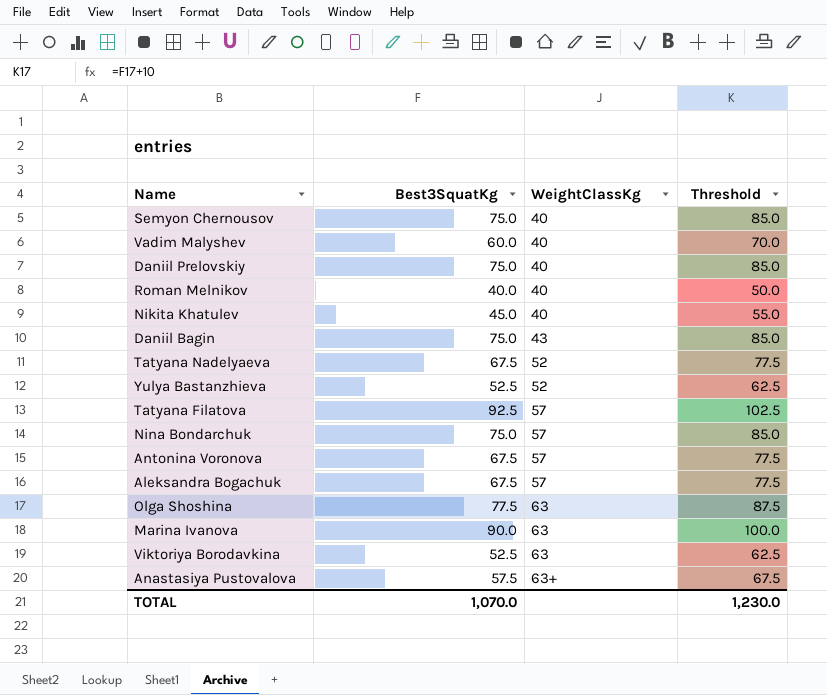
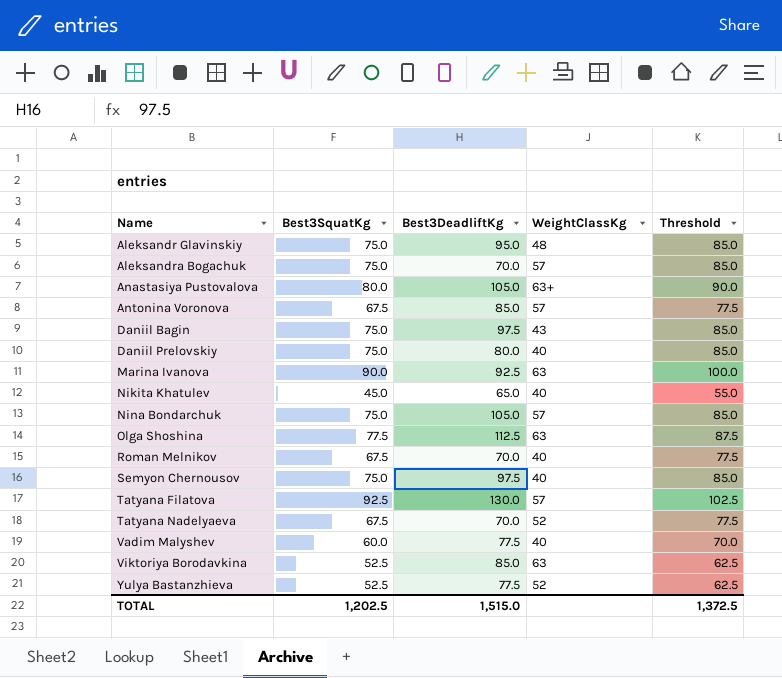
row order: WeightClassKg ascending -> Name ascending
column Best3DeadliftKg | position: none -> 3
row Aleksandr Glavinskiy: none -> 75.0 | 95.0 | 48 | 85.0
Aleksandra Bogachuk | Best3SquatKg: 67.5 -> 75.0
Aleksandra Bogachuk | Threshold: 77.5 -> 85.0
Anastasiya Pustovalova | Best3SquatKg: 57.5 -> 80.0
Anastasiya Pustovalova | Threshold: 67.5 -> 90.0
Roman Melnikov | Best3SquatKg: 40.0 -> 67.5
Roman Melnikov | Threshold: 50.0 -> 77.5
TOTAL | Best3SquatKg: 1,070.0 -> 1,202.5
TOTAL | Threshold: 1,230.0 -> 1,372.5

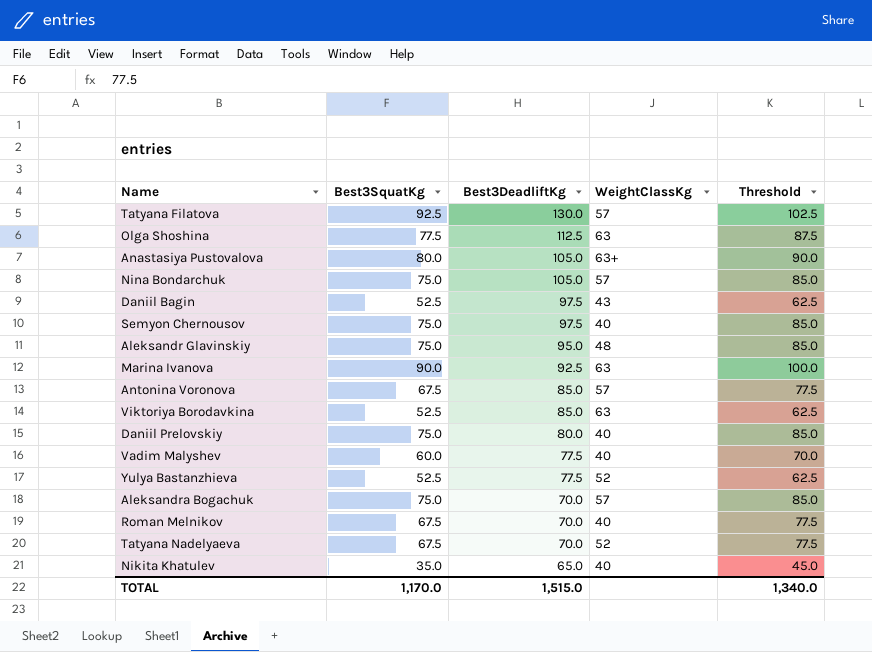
row order: Name ascending -> Best3DeadliftKg descending
Daniil Bagin | Best3SquatKg: 75.0 -> 52.5
Daniil Bagin | Threshold: 85.0 -> 62.5
Nikita Khatulev | Best3SquatKg: 45.0 -> 35.0
Nikita Khatulev | Threshold: 55.0 -> 45.0
TOTAL | Best3SquatKg: 1,202.5 -> 1,170.0
TOTAL | Threshold: 1,372.5 -> 1,340.0

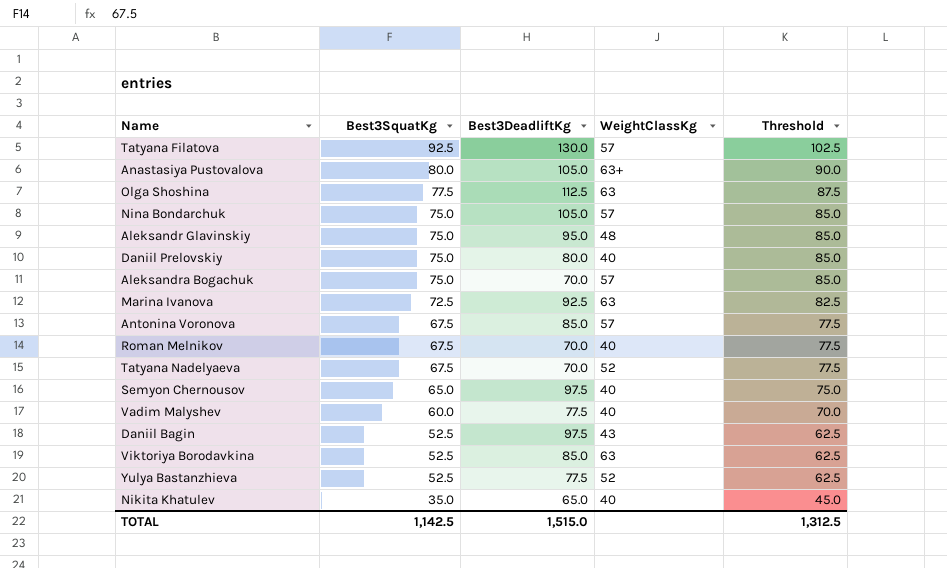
row order: Best3DeadliftKg descending -> Best3SquatKg descending
Marina Ivanova | Best3SquatKg: 90.0 -> 72.5
Marina Ivanova | Threshold: 100.0 -> 82.5
Semyon Chernousov | Best3SquatKg: 75.0 -> 65.0
Semyon Chernousov | Threshold: 85.0 -> 75.0
TOTAL | Best3SquatKg: 1,170.0 -> 1,142.5
TOTAL | Threshold: 1,340.0 -> 1,312.5

